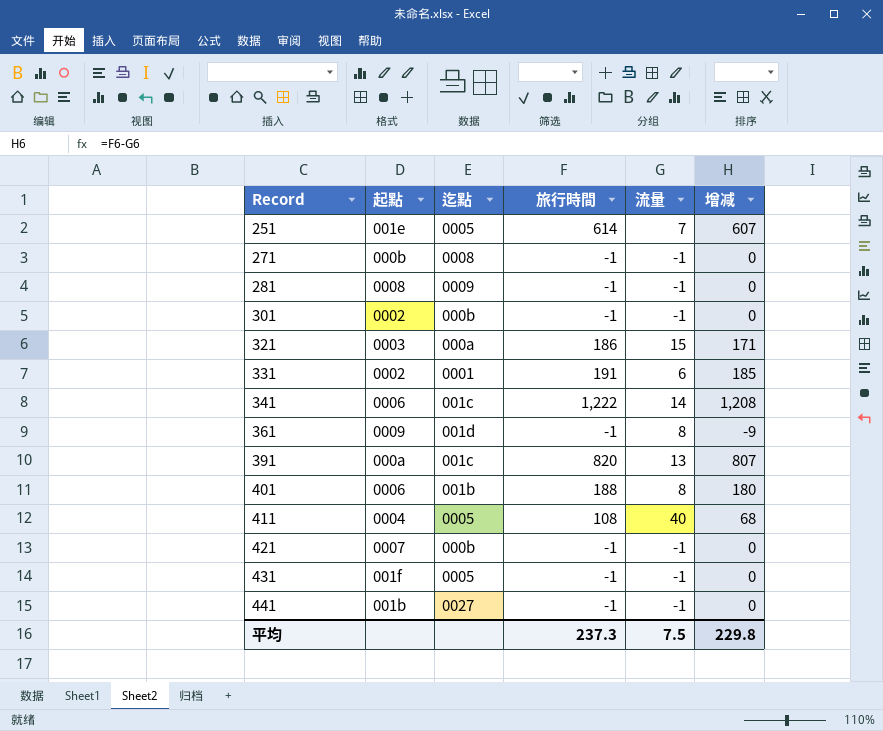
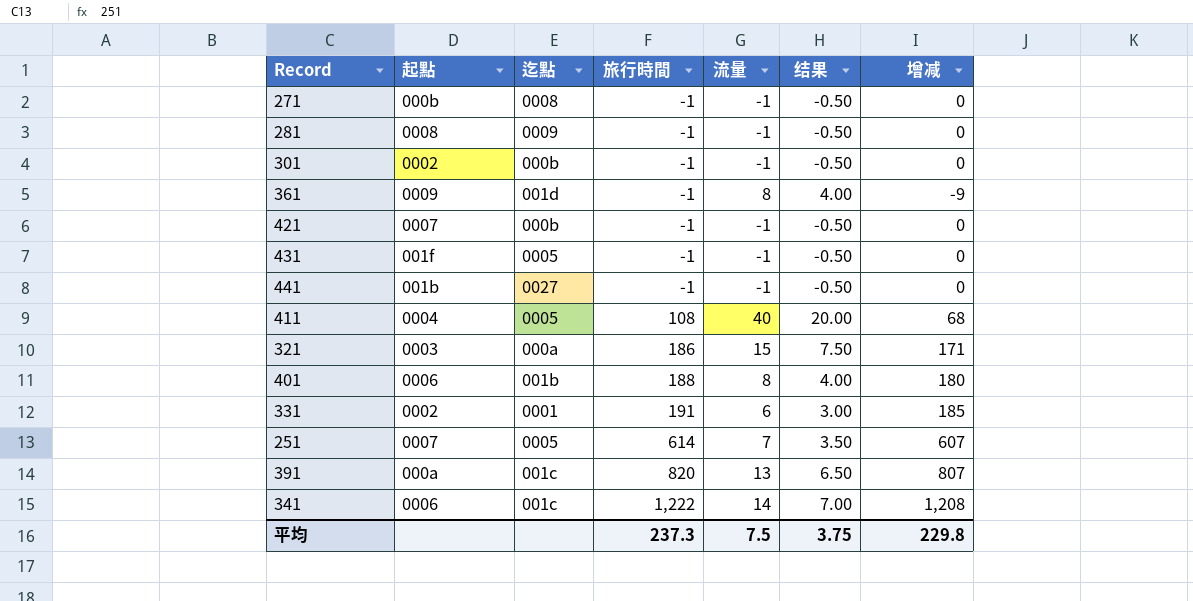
row order: Record ascending -> 旅行時間 ascending
column 结果 | formula: none -> [流量] * 0.5
251 | 起點: 001e -> 0007

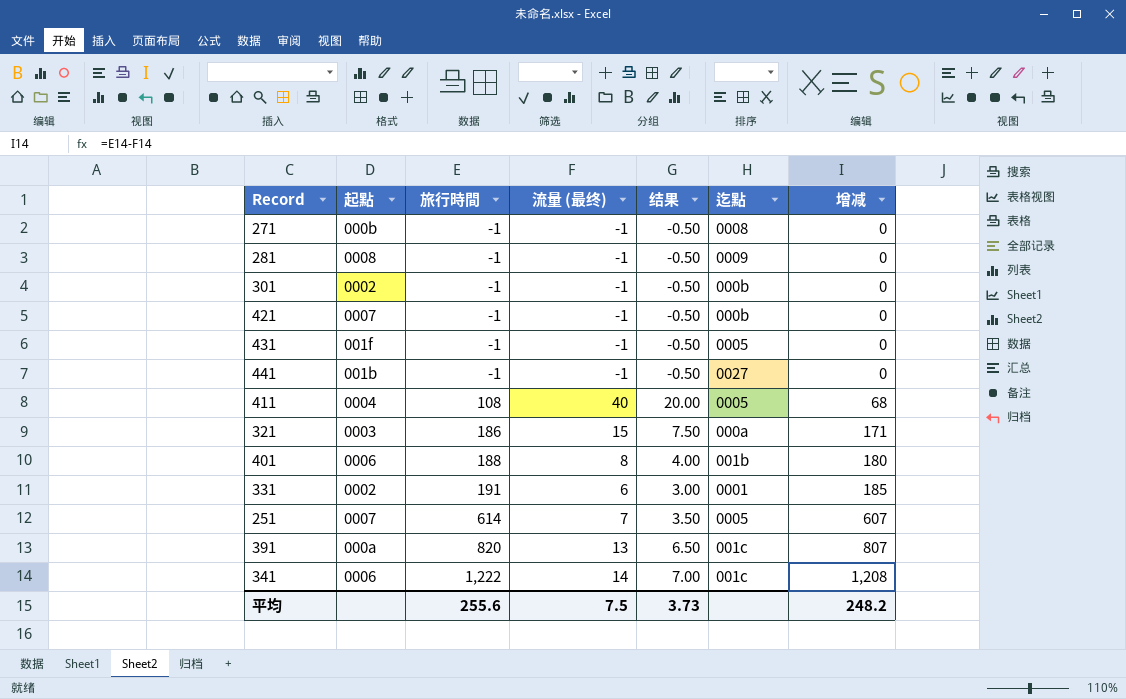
column name: 流量 -> 流量 (最终)
column 迄點 | position: 3 -> 6
row 361: 0009 | 001d | -1 | 8 | 4.00 | -9 -> none
平均 | 旅行時間: 237.3 -> 255.6
平均 | 结果: 3.75 -> 3.73
平均 | 增减: 229.8 -> 248.2

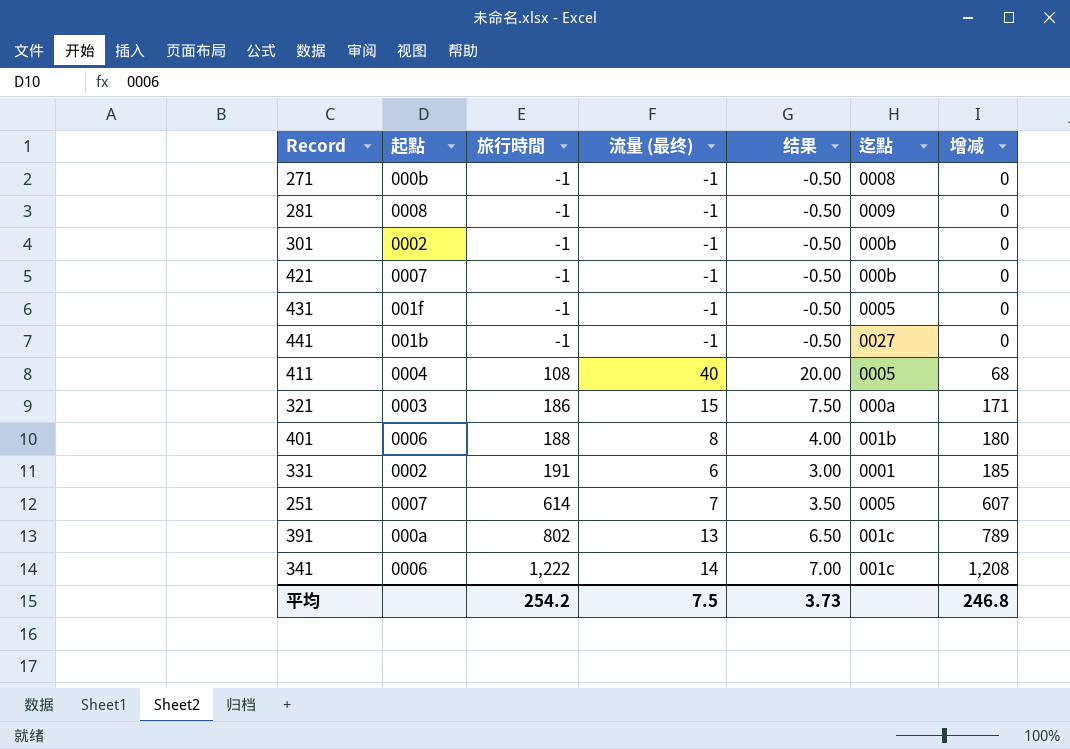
391 | 旅行時間: 820 -> 802
391 | 增减: 807 -> 789
平均 | 旅行時間: 255.6 -> 254.2
平均 | 增减: 248.2 -> 246.8

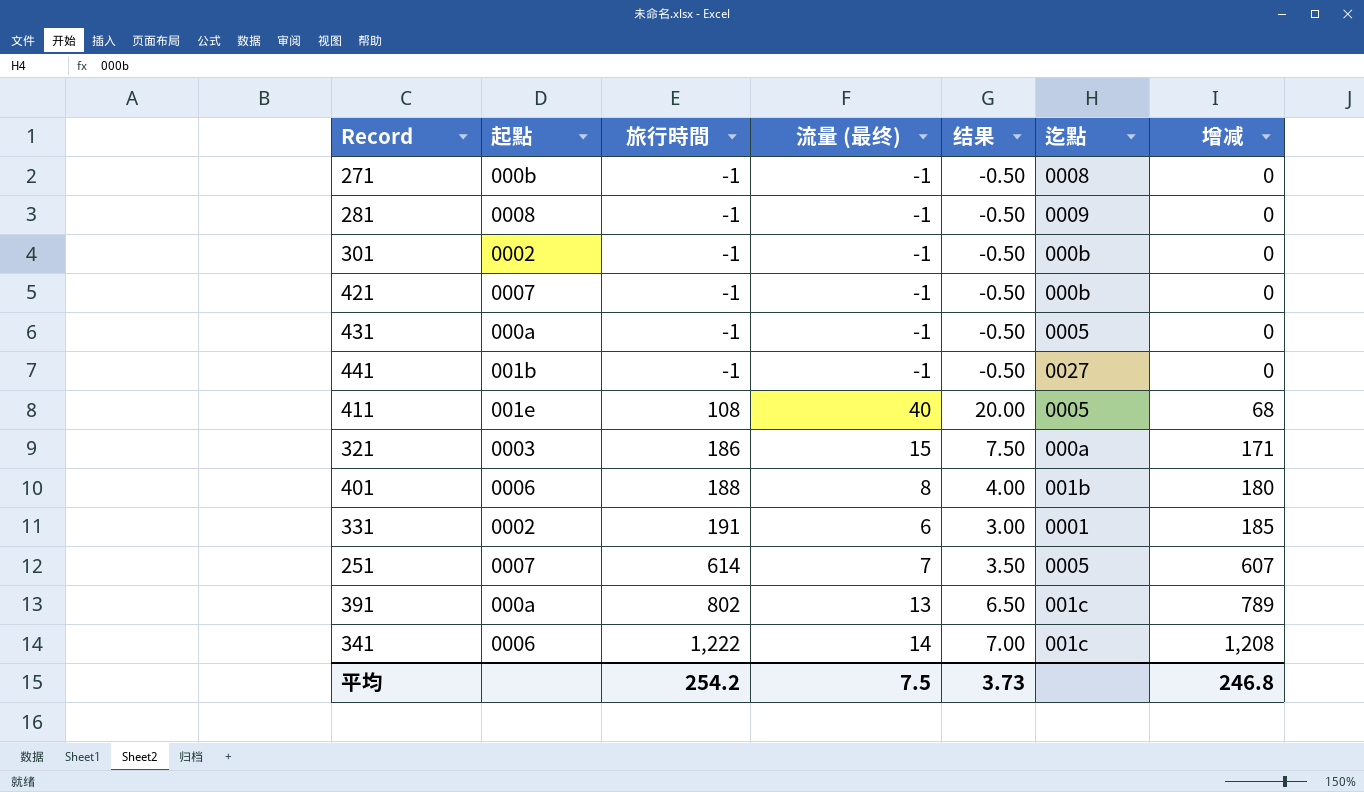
431 | 起點: 001f -> 000a
411 | 起點: 0004 -> 001e

